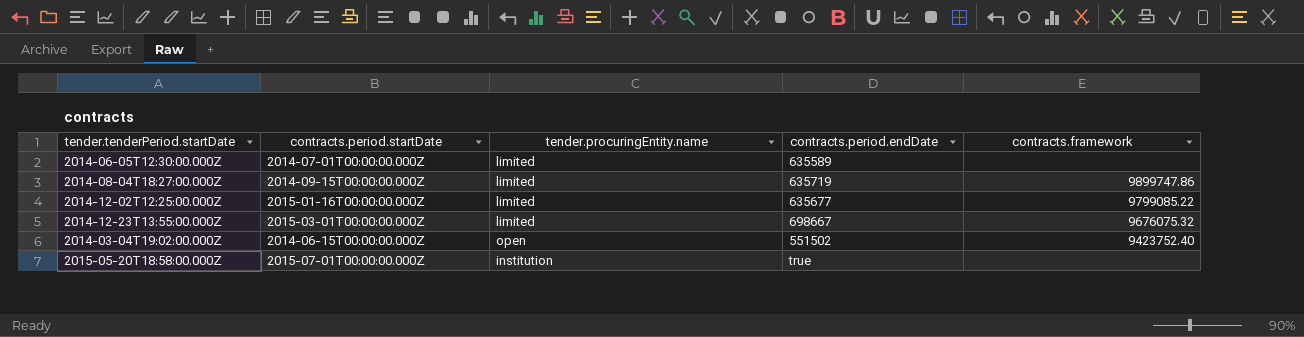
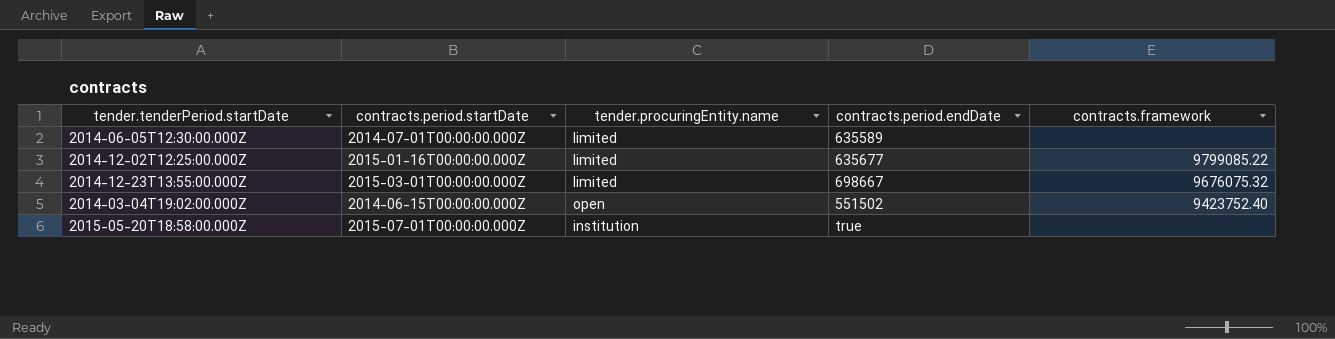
row 2014-08-04T18:27:00.000Z: 2014-09-15T00:00:00.000Z | limited | 635719 | 9899747.86 -> none

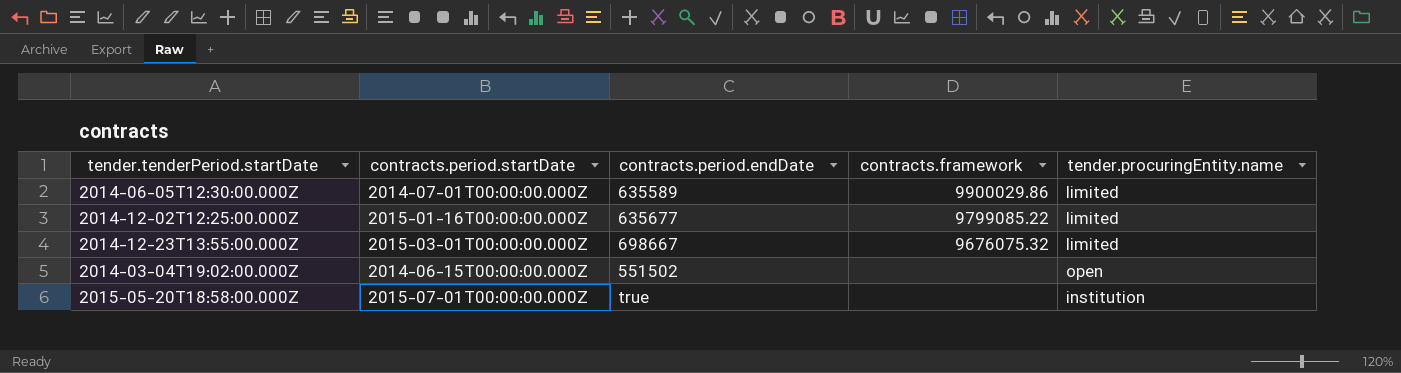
column tender.procuringEntity.name | position: 3 -> 5
2014-06-05T12:30:00.000Z | contracts.framework: none -> 9900029.86
2014-03-04T19:02:00.000Z | contracts.framework: 9423752.40 -> none

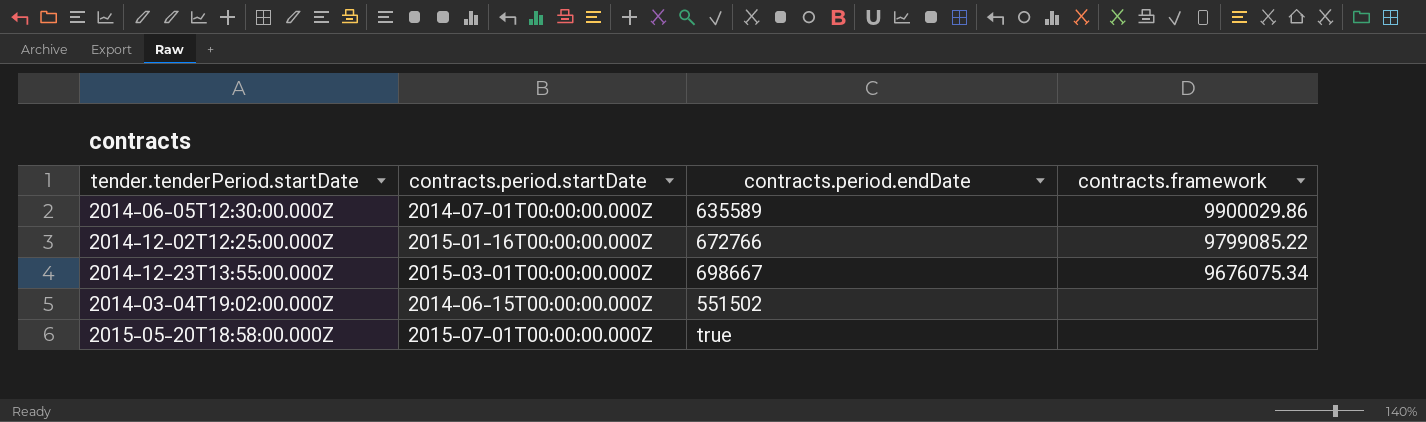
column tender.procuringEntity.name | position: 5 -> none
2014-12-02T12:25:00.000Z | contracts.period.endDate: 635677 -> 672766
2014-12-23T13:55:00.000Z | contracts.framework: 9676075.32 -> 9676075.34

